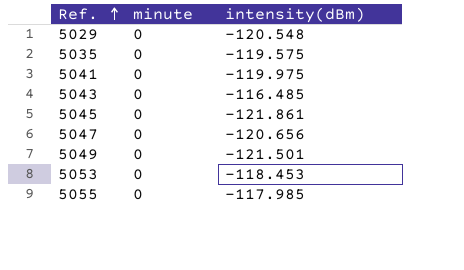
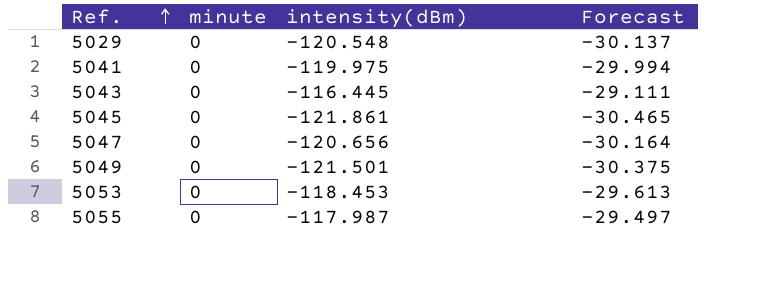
column Forecast | formula: none -> [intensity(dBm)] * 0.25
row 5035: 0 | -119.575 -> none
5043 | intensity(dBm): -116.485 -> -116.445
5055 | intensity(dBm): -117.985 -> -117.987

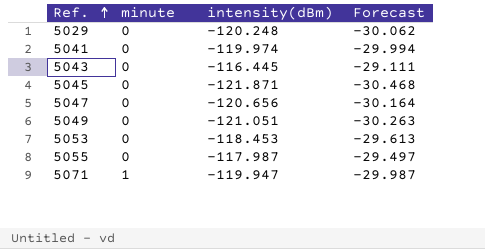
5029 | intensity(dBm): -120.548 -> -120.248
5029 | Forecast: -30.137 -> -30.062
5041 | intensity(dBm): -119.975 -> -119.974
5045 | intensity(dBm): -121.861 -> -121.871
5045 | Forecast: -30.465 -> -30.468
5049 | intensity(dBm): -121.501 -> -121.051
5049 | Forecast: -30.375 -> -30.263
row 5071: none -> 1 | -119.947 | -29.987

